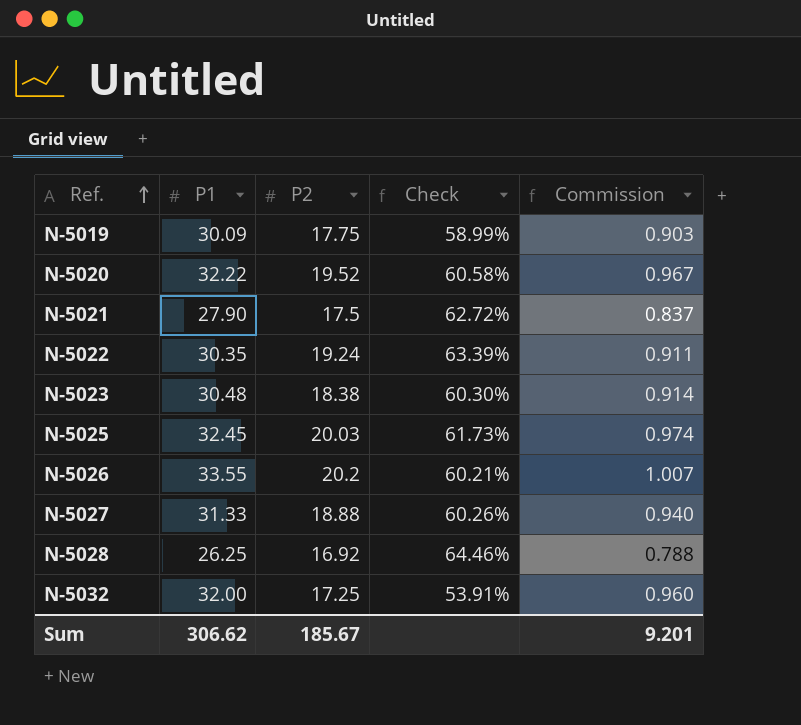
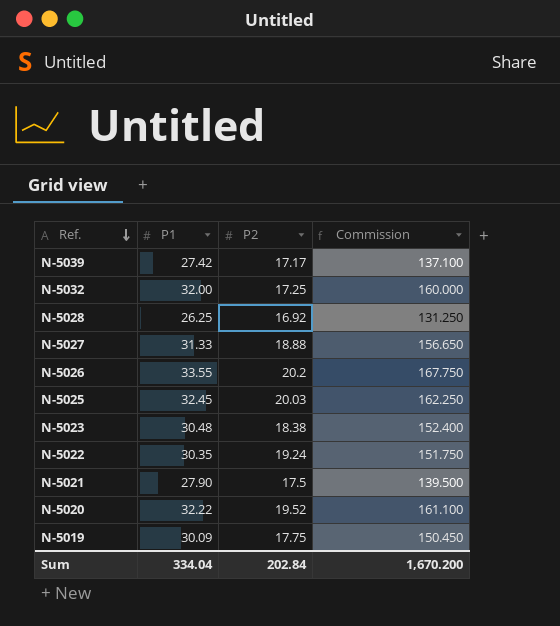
row order: Ref. ascending -> Ref. descending
column Check | formula: [P2] / [P1] -> none
column Commission | formula: [P1] * 0.03 -> [P1] * 5
row N-5039: none -> 27.42 | 17.17 | 137.100
Sum | P1: 306.62 -> 334.04
Sum | P2: 185.67 -> 202.84
Sum | Commission: 9.201 -> 1,670.200

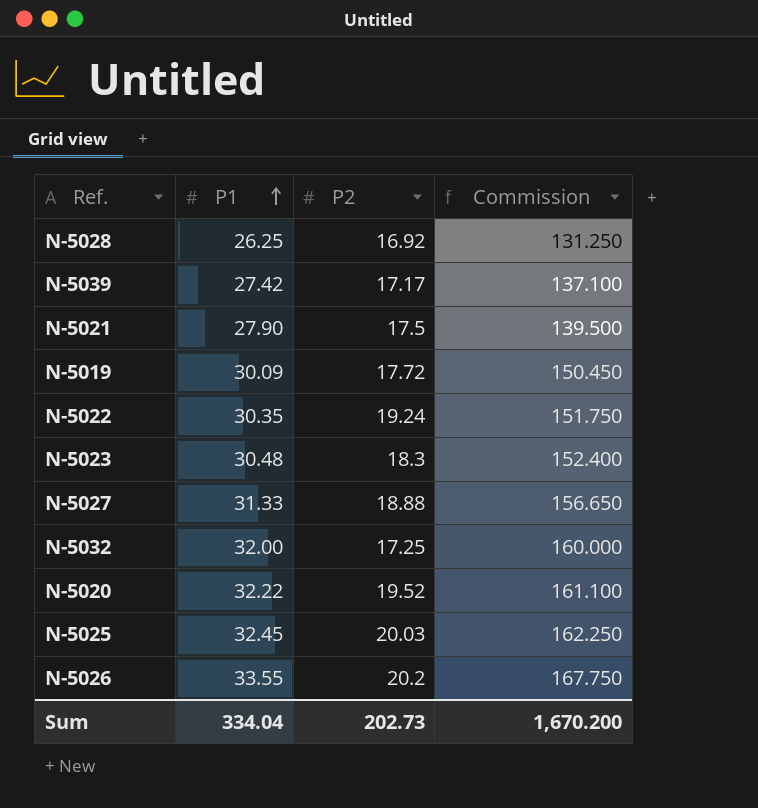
row order: Ref. descending -> P1 ascending
N-5019 | P2: 17.75 -> 17.72
N-5023 | P2: 18.38 -> 18.3
Sum | P2: 202.84 -> 202.73

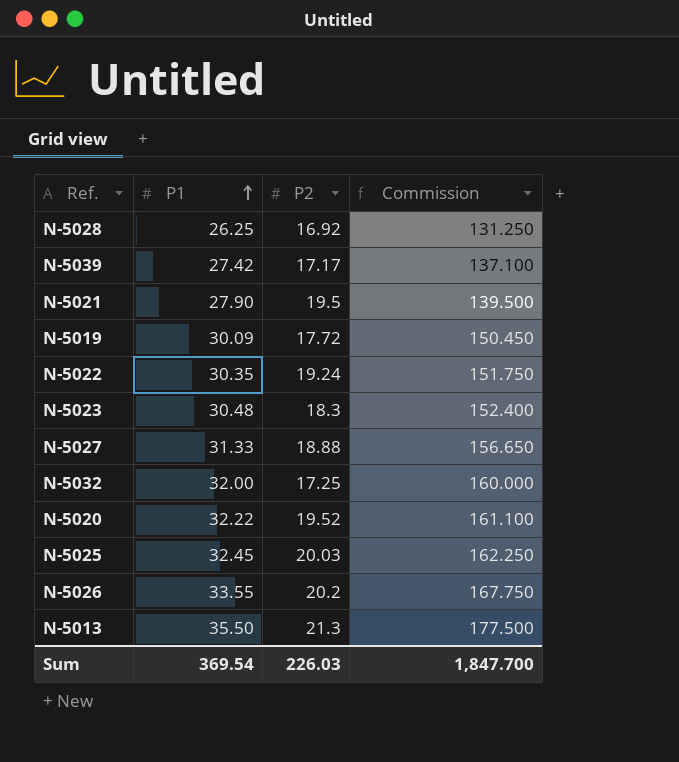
N-5021 | P2: 17.5 -> 19.5
row N-5013: none -> 35.50 | 21.3 | 177.500
Sum | P1: 334.04 -> 369.54
Sum | P2: 202.73 -> 226.03
Sum | Commission: 1,670.200 -> 1,847.700

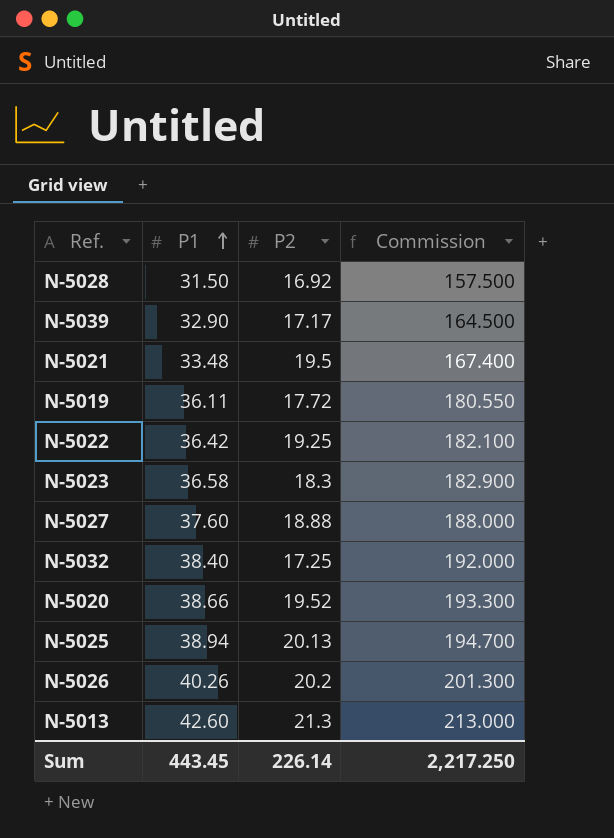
N-5028 | P1: 26.25 -> 31.50
N-5028 | Commission: 131.250 -> 157.500
N-5039 | P1: 27.42 -> 32.90
N-5039 | Commission: 137.100 -> 164.500
N-5021 | P1: 27.90 -> 33.48
N-5021 | Commission: 139.500 -> 167.400
N-5019 | P1: 30.09 -> 36.11
N-5019 | Commission: 150.450 -> 180.550
N-5022 | P1: 30.35 -> 36.42
N-5022 | P2: 19.24 -> 19.25
N-5022 | Commission: 151.750 -> 182.100
N-5023 | P1: 30.48 -> 36.58
N-5023 | Commission: 152.400 -> 182.900
N-5027 | P1: 31.33 -> 37.60
N-5027 | Commission: 156.650 -> 188.000
N-5032 | P1: 32.00 -> 38.40
N-5032 | Commission: 160.000 -> 192.000
N-5020 | P1: 32.22 -> 38.66
N-5020 | Commission: 161.100 -> 193.300
N-5025 | P1: 32.45 -> 38.94
N-5025 | P2: 20.03 -> 20.13
N-5025 | Commission: 162.250 -> 194.700
N-5026 | P1: 33.55 -> 40.26
N-5026 | Commission: 167.750 -> 201.300
N-5013 | P1: 35.50 -> 42.60
N-5013 | Commission: 177.500 -> 213.000
Sum | P1: 369.54 -> 443.45
Sum | P2: 226.03 -> 226.14
Sum | Commission: 1,847.700 -> 2,217.250

